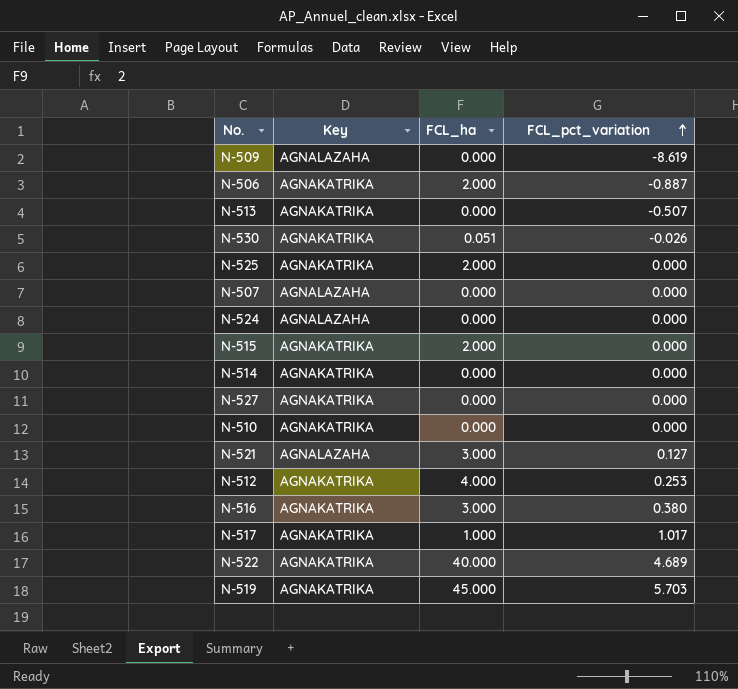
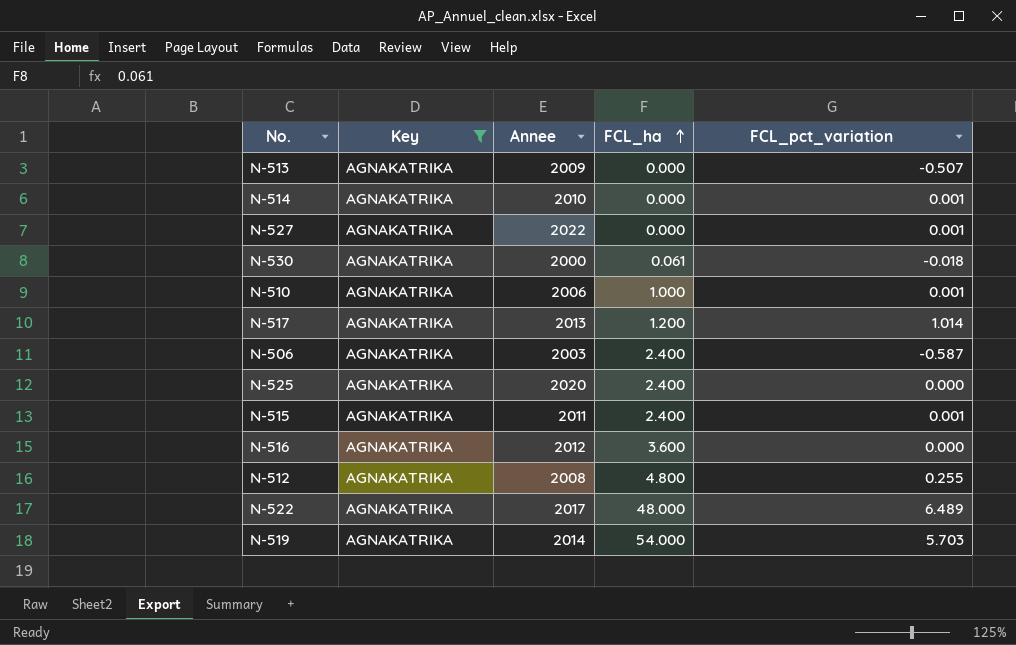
filter: none -> Key = AGNAKATRIKA
row order: FCL_pct_variation ascending -> FCL_ha ascending
column Annee | position: none -> 3
N-514 | FCL_pct_variation: 0.000 -> 0.001
N-527 | FCL_pct_variation: 0.000 -> 0.001
N-530 | FCL_ha: 0.051 -> 0.061
N-530 | FCL_pct_variation: -0.026 -> -0.018
N-510 | FCL_ha: 0.000 -> 1.000
N-510 | FCL_pct_variation: 0.000 -> 0.001
N-517 | FCL_ha: 1.000 -> 1.200
N-517 | FCL_pct_variation: 1.017 -> 1.014
N-506 | FCL_ha: 2.000 -> 2.400
N-506 | FCL_pct_variation: -0.887 -> -0.587
N-525 | FCL_ha: 2.000 -> 2.400
N-515 | FCL_ha: 2.000 -> 2.400
N-515 | FCL_pct_variation: 0.000 -> 0.001
N-516 | FCL_ha: 3.000 -> 3.600
N-516 | FCL_pct_variation: 0.380 -> 0.000
N-512 | FCL_ha: 4.000 -> 4.800
N-512 | FCL_pct_variation: 0.253 -> 0.255
N-522 | FCL_ha: 40.000 -> 48.000
N-522 | FCL_pct_variation: 4.689 -> 6.489
N-519 | FCL_ha: 45.000 -> 54.000

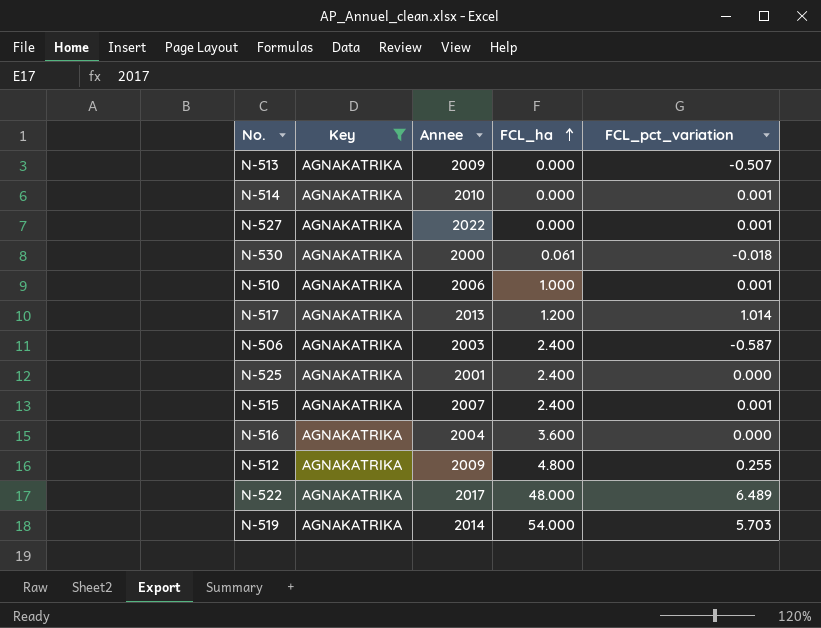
N-525 | Annee: 2020 -> 2001
N-515 | Annee: 2011 -> 2007
N-516 | Annee: 2012 -> 2004
N-512 | Annee: 2008 -> 2009

